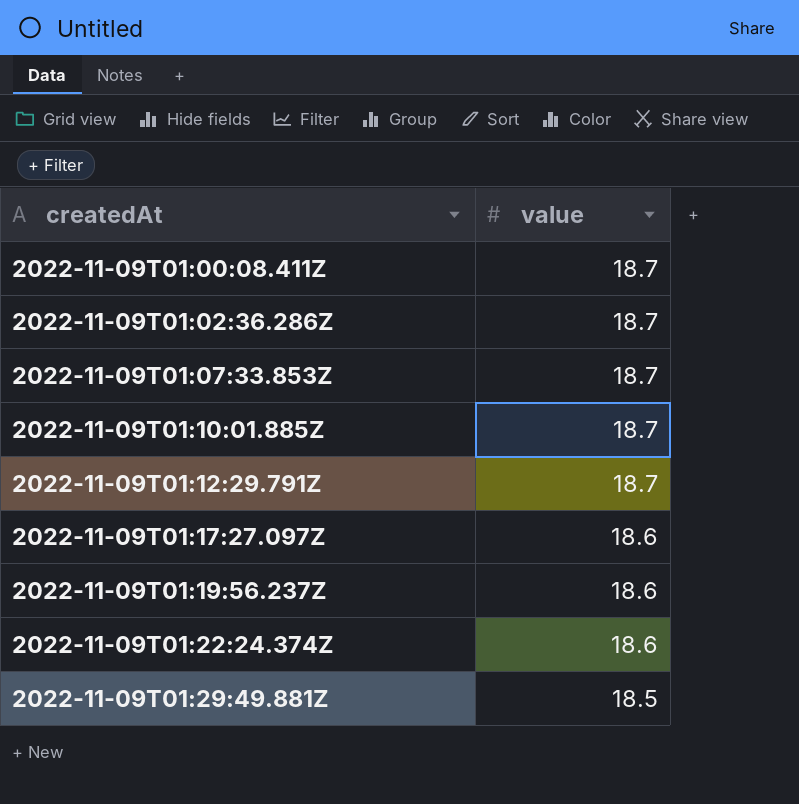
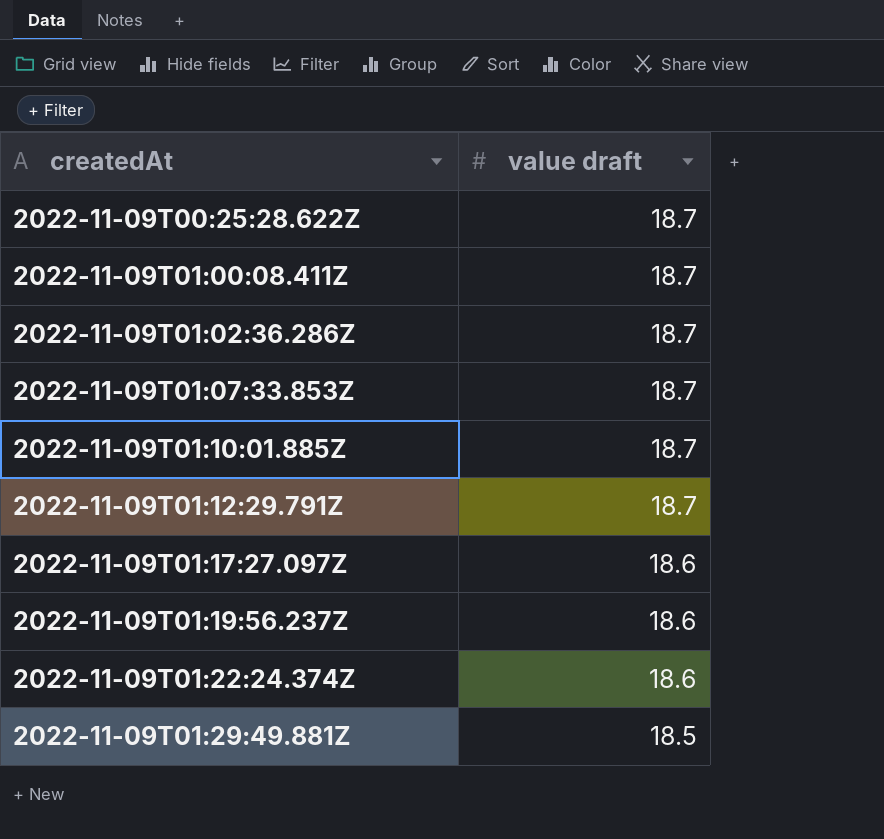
column name: value -> value draft
row 2022-11-09T00:25:28.622Z: none -> 18.7

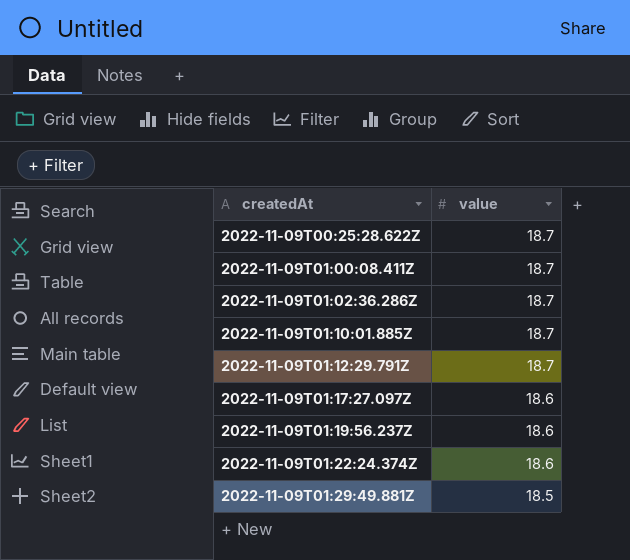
column name: value draft -> value
row 2022-11-09T01:07:33.853Z: 18.7 -> none

